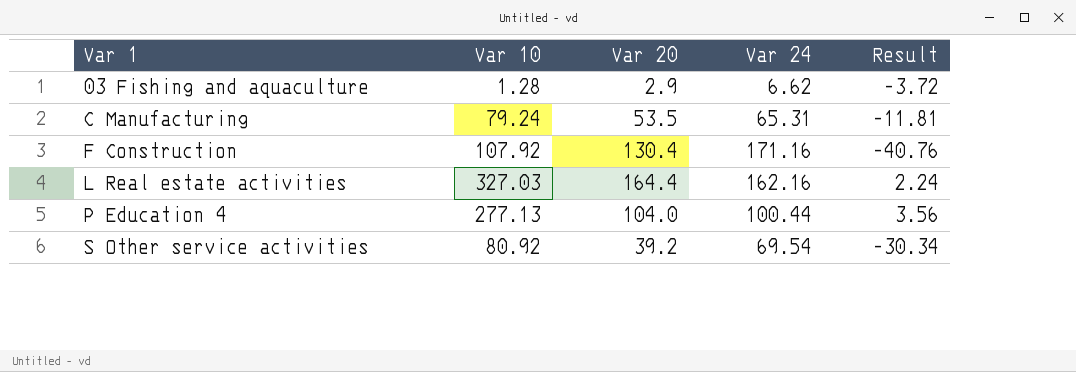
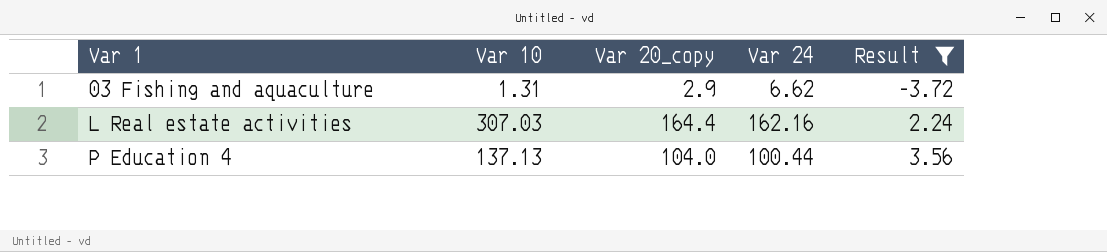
filter: none -> Result >= -3.72
column name: Var 20 -> Var 20_copy
03 Fishing and aquaculture | Var 10: 1.28 -> 1.31
L Real estate activities | Var 10: 327.03 -> 307.03
P Education 4 | Var 10: 277.13 -> 137.13

